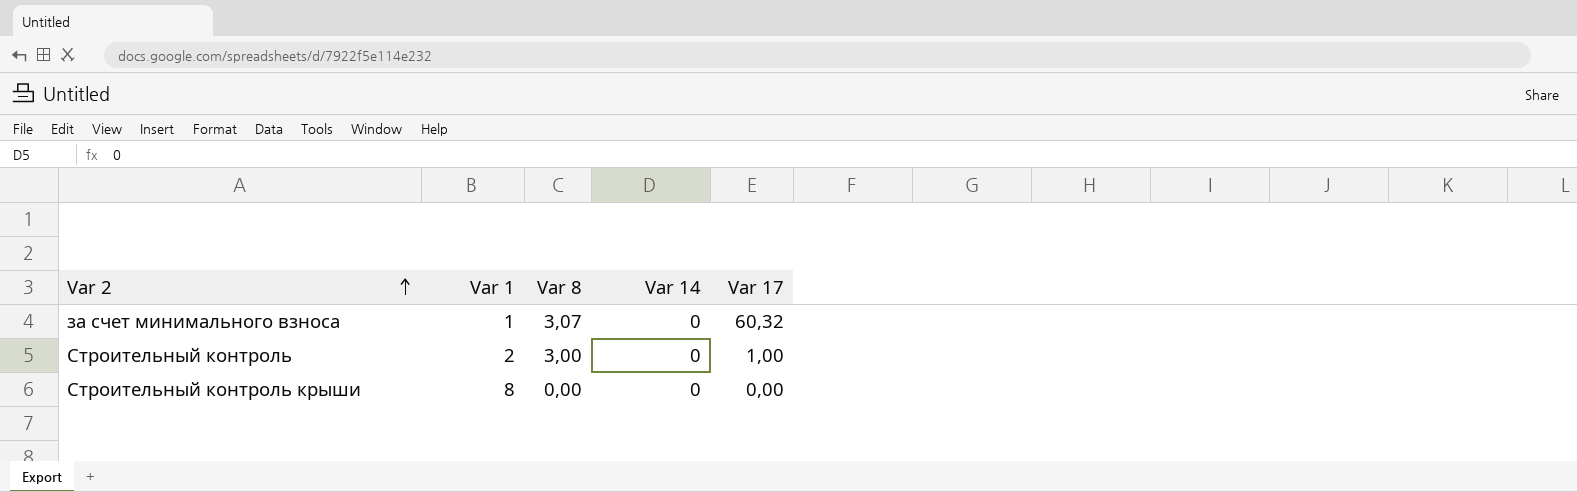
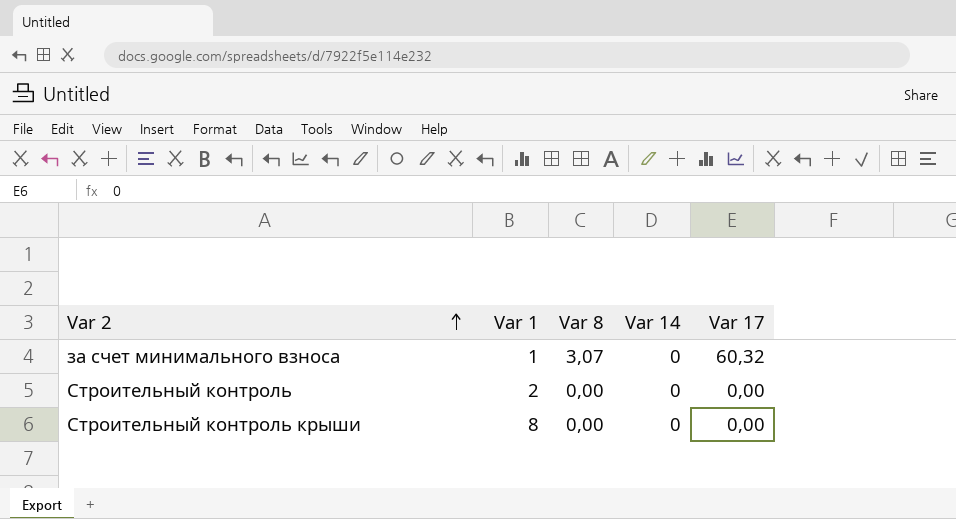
Строительный контроль | Var 8: 3,00 -> 0,00
Строительный контроль | Var 17: 1,00 -> 0,00

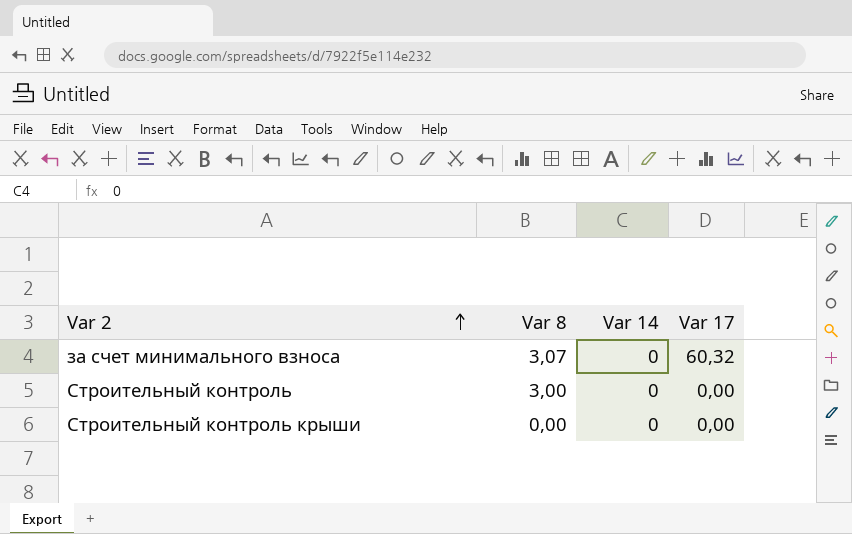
column Var 1 | position: 2 -> none
Строительный контроль | Var 8: 0,00 -> 3,00

